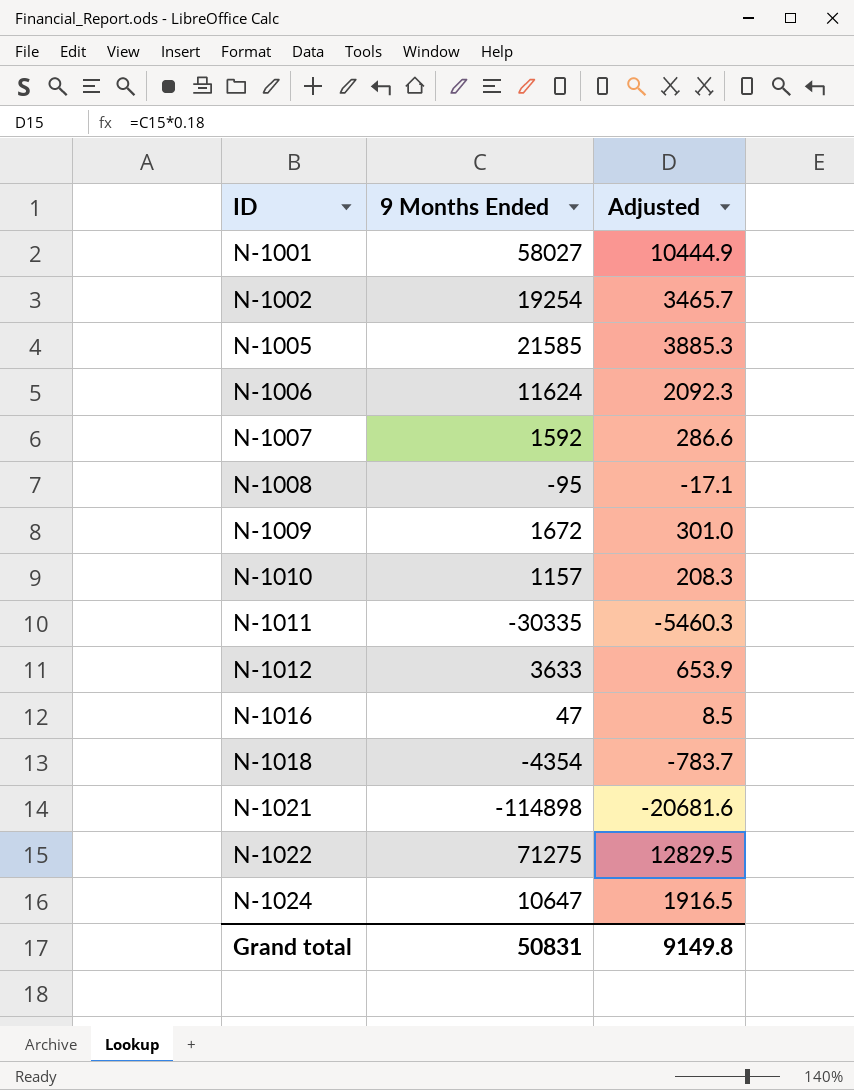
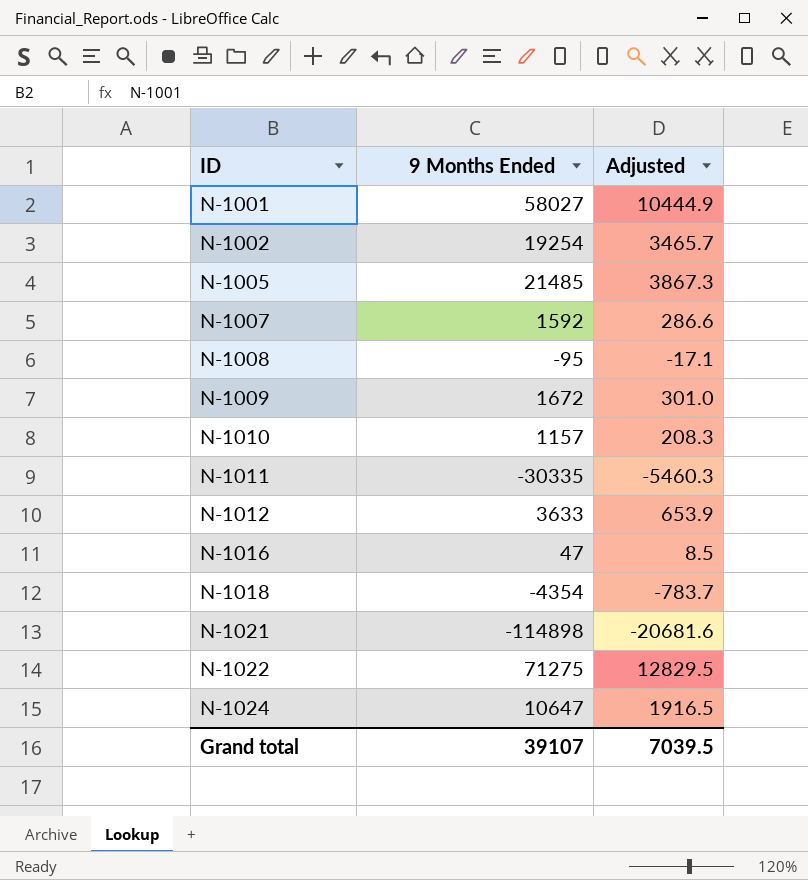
row N-1006: 11624 | 2092.3 -> none
N-1005 | 9 Months Ended: 21585 -> 21485
N-1005 | Adjusted: 3885.3 -> 3867.3
Grand total | 9 Months Ended: 50831 -> 39107
Grand total | Adjusted: 9149.8 -> 7039.5

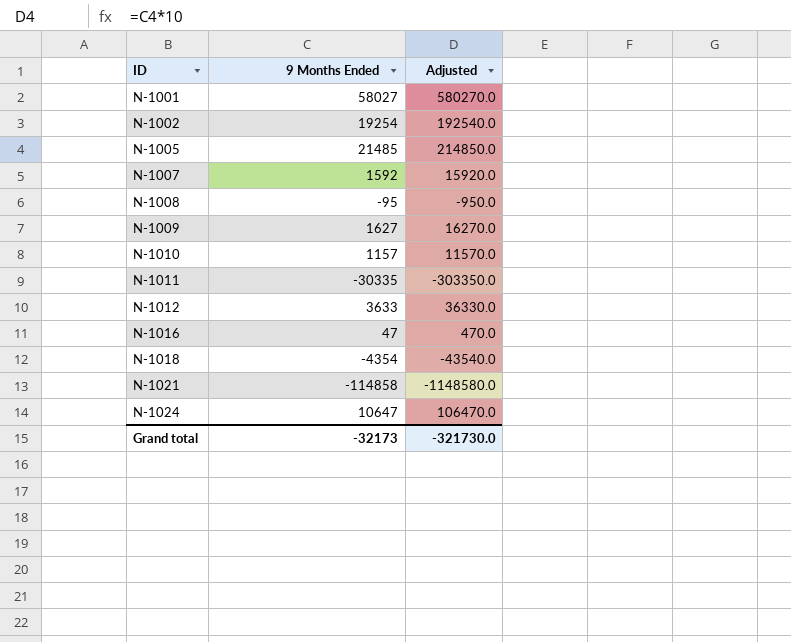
column Adjusted | formula: [9 Months Ended] * 0.18 -> [9 Months Ended] * 10
row N-1022: 71275 | 12829.5 -> none
N-1009 | 9 Months Ended: 1672 -> 1627
N-1021 | 9 Months Ended: -114898 -> -114858
Grand total | 9 Months Ended: 39107 -> -32173
Grand total | Adjusted: 7039.5 -> -321730.0

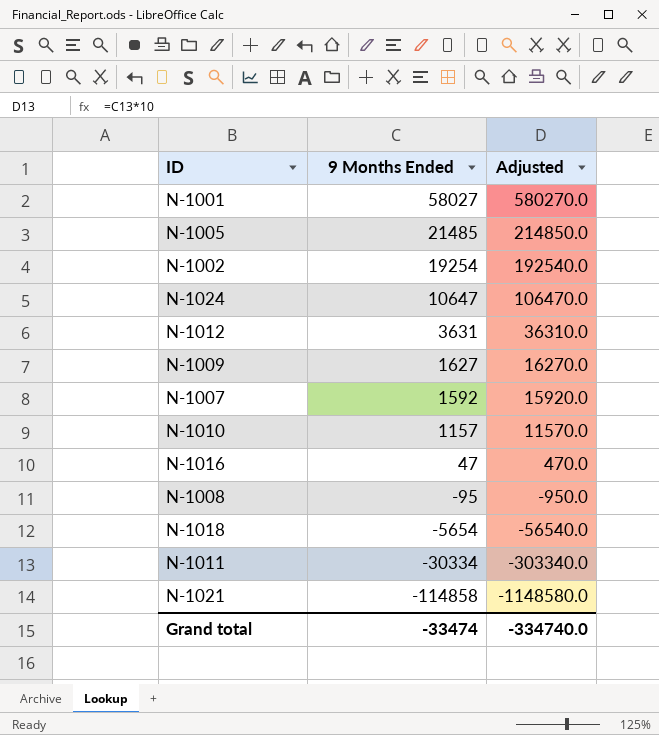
row order: ID ascending -> 9 Months Ended descending
N-1012 | 9 Months Ended: 3633 -> 3631
N-1012 | Adjusted: 36330.0 -> 36310.0
N-1018 | 9 Months Ended: -4354 -> -5654
N-1018 | Adjusted: -43540.0 -> -56540.0
N-1011 | 9 Months Ended: -30335 -> -30334
N-1011 | Adjusted: -303350.0 -> -303340.0
Grand total | 9 Months Ended: -32173 -> -33474
Grand total | Adjusted: -321730.0 -> -334740.0

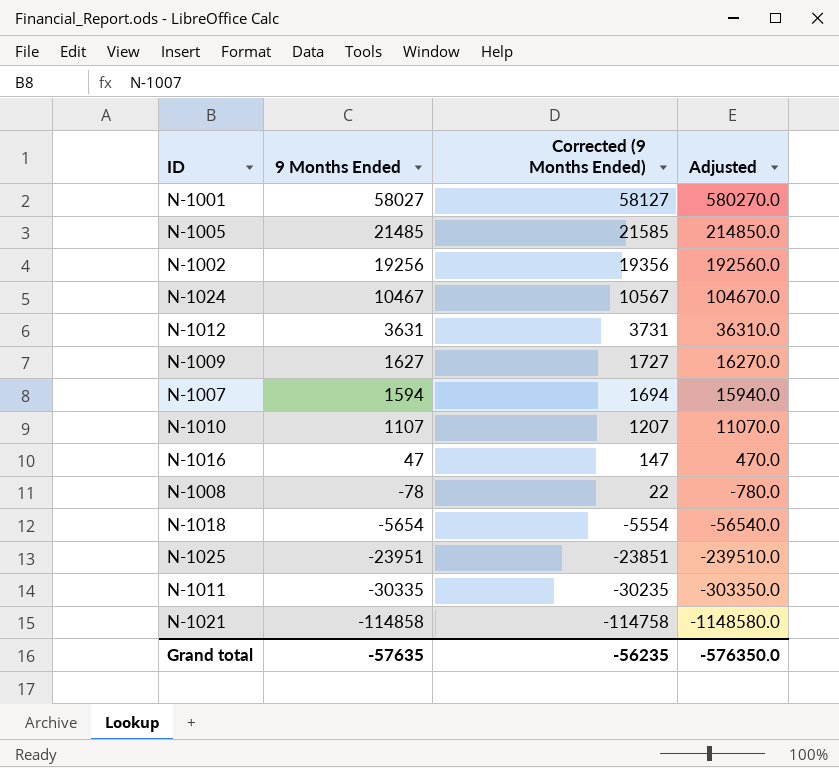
column Corrected (9 Months Ended) | formula: none -> [9 Months Ended] + 100
N-1002 | 9 Months Ended: 19254 -> 19256
N-1002 | Adjusted: 192540.0 -> 192560.0
N-1024 | 9 Months Ended: 10647 -> 10467
N-1024 | Adjusted: 106470.0 -> 104670.0
N-1007 | 9 Months Ended: 1592 -> 1594
N-1007 | Adjusted: 15920.0 -> 15940.0
N-1010 | 9 Months Ended: 1157 -> 1107
N-1010 | Adjusted: 11570.0 -> 11070.0
N-1008 | 9 Months Ended: -95 -> -78
N-1008 | Adjusted: -950.0 -> -780.0
row N-1025: none -> -23951 | -23851 | -239510.0
N-1011 | 9 Months Ended: -30334 -> -30335
N-1011 | Adjusted: -303340.0 -> -303350.0
Grand total | 9 Months Ended: -33474 -> -57635
Grand total | Adjusted: -334740.0 -> -576350.0

